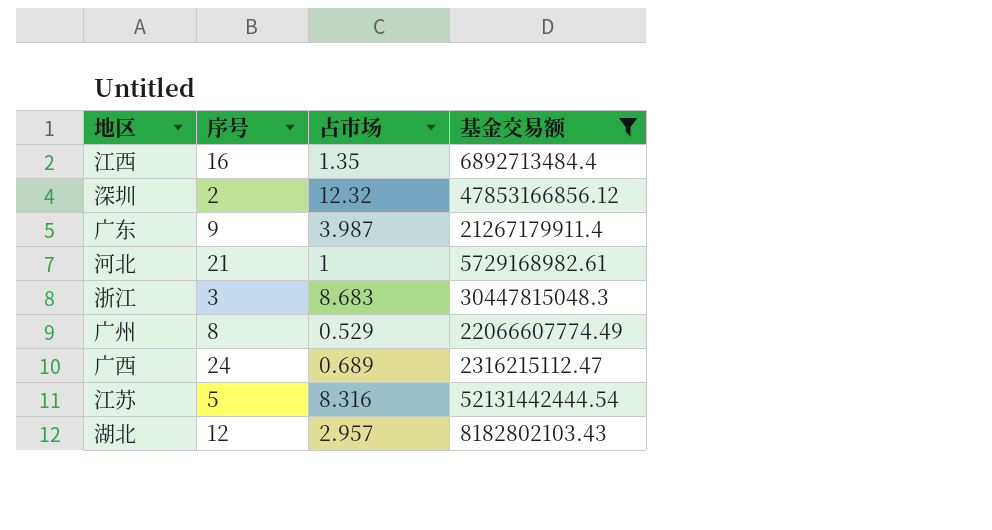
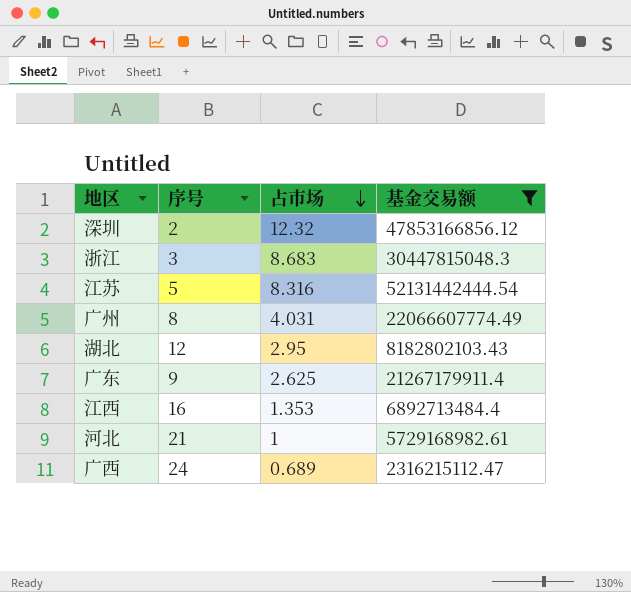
row order: none -> 占市场 descending
广州 | 占市场: 0.529 -> 4.031
湖北 | 占市场: 2.957 -> 2.95
广东 | 占市场: 3.987 -> 2.625
江西 | 占市场: 1.35 -> 1.353

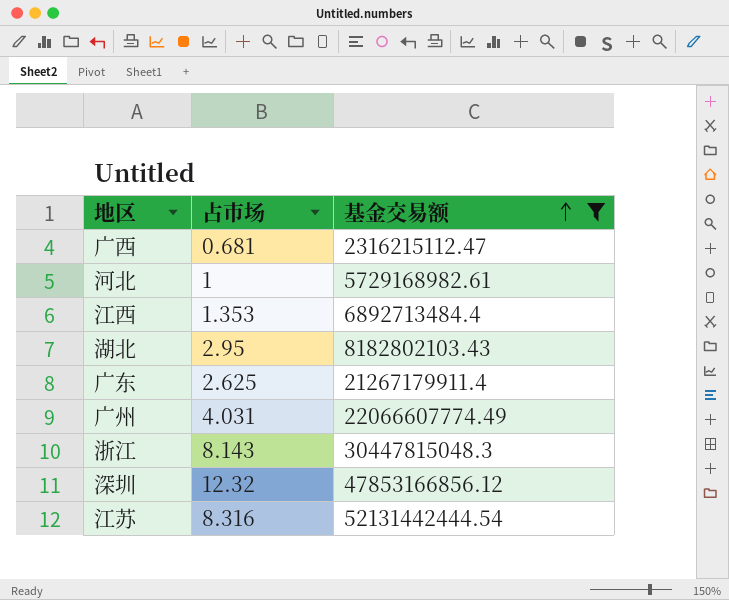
row order: 占市场 descending -> 基金交易额 ascending
column 序号 | position: 2 -> none
广西 | 占市场: 0.689 -> 0.681
浙江 | 占市场: 8.683 -> 8.143

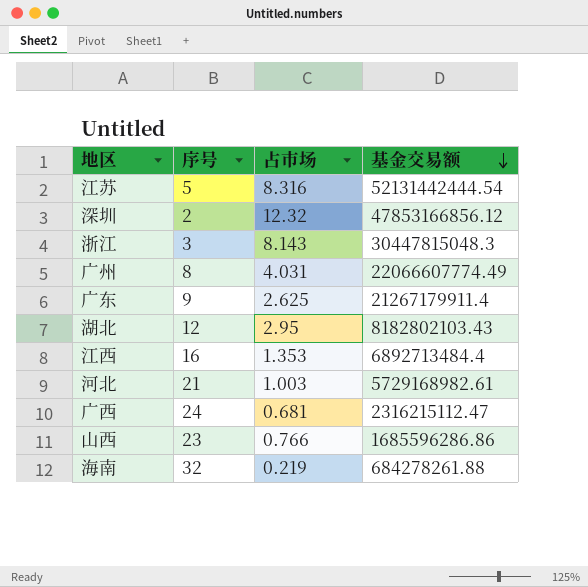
filter: 基金交易额 >= 2316215112.47 -> none
row order: 基金交易额 ascending -> 基金交易额 descending
column 序号 | position: none -> 2
河北 | 占市场: 1 -> 1.003

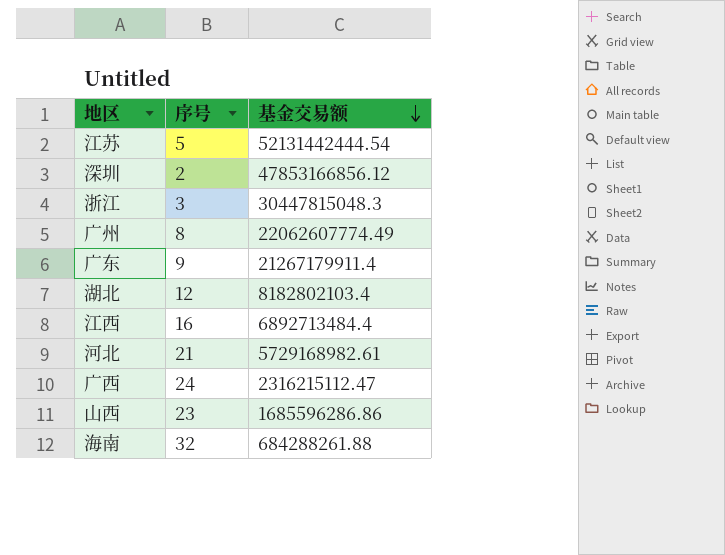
column 占市场 | position: 3 -> none
广州 | 基金交易额: 22066607774.49 -> 22062607774.49
湖北 | 基金交易额: 8182802103.43 -> 8182802103.4
海南 | 基金交易额: 684278261.88 -> 684288261.88

